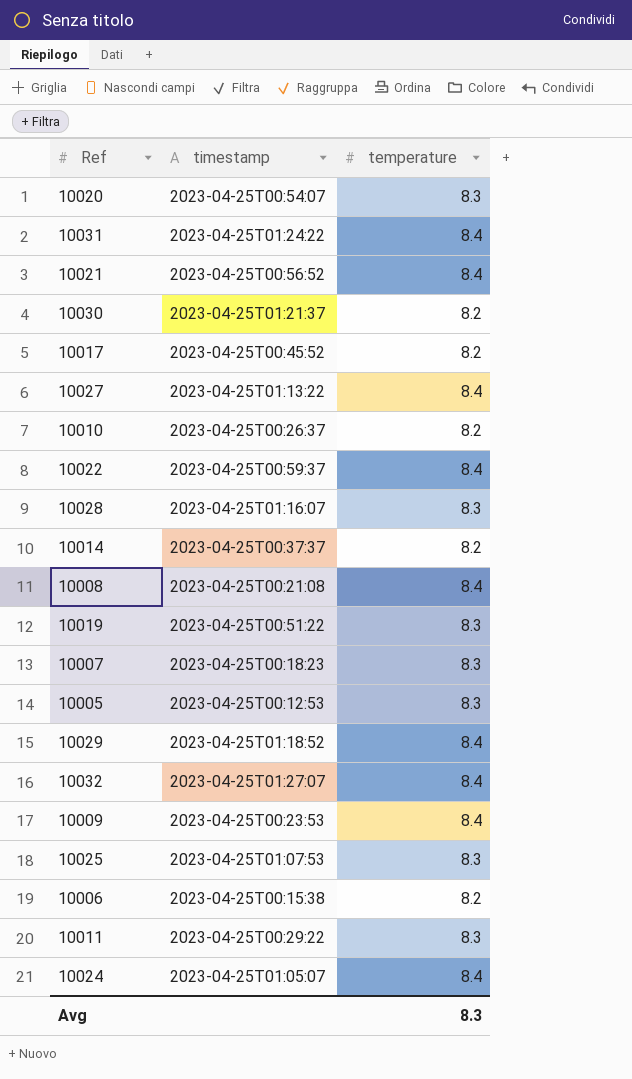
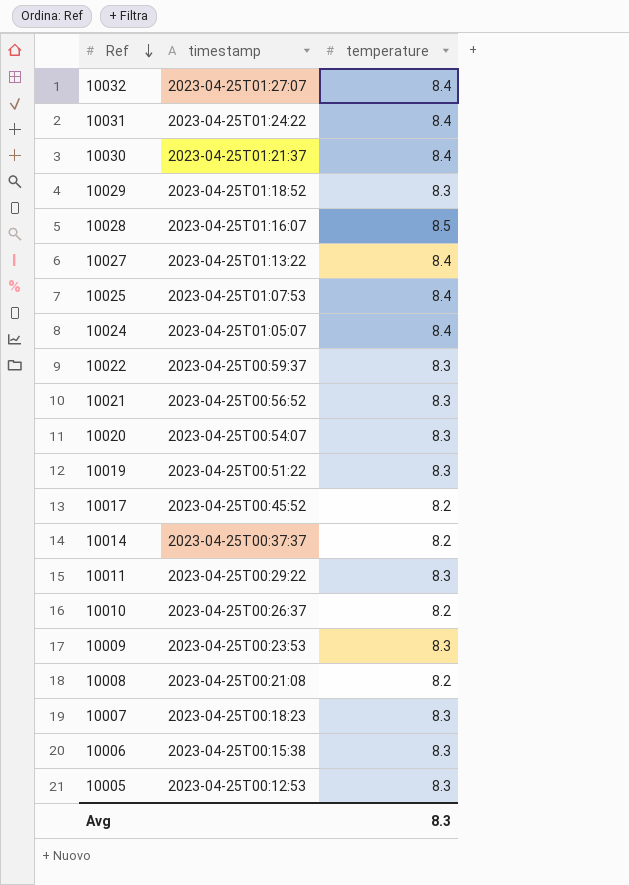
row order: none -> Ref descending
10030 | temperature: 8.2 -> 8.4
10029 | temperature: 8.4 -> 8.3
10028 | temperature: 8.3 -> 8.5
10025 | temperature: 8.3 -> 8.4
10022 | temperature: 8.4 -> 8.3
10021 | temperature: 8.4 -> 8.3
10009 | temperature: 8.4 -> 8.3
10008 | temperature: 8.4 -> 8.2
10006 | temperature: 8.2 -> 8.3

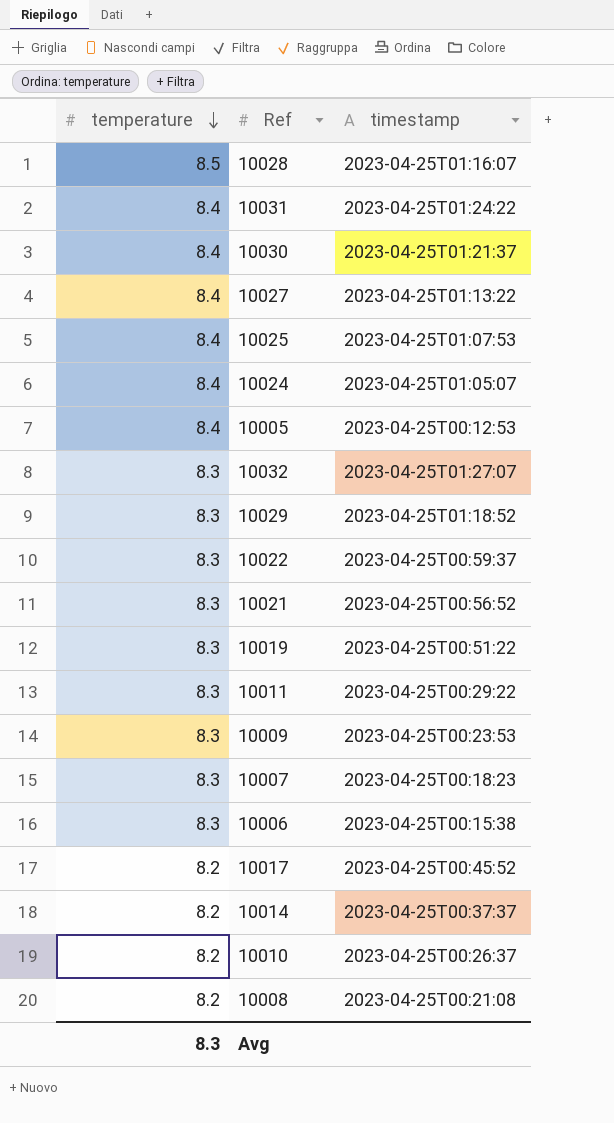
row order: Ref descending -> temperature descending
column temperature | position: 3 -> 1
row 10020: 2023-04-25T00:54:07 | 8.3 -> none
10005 | temperature: 8.3 -> 8.4
10032 | temperature: 8.4 -> 8.3

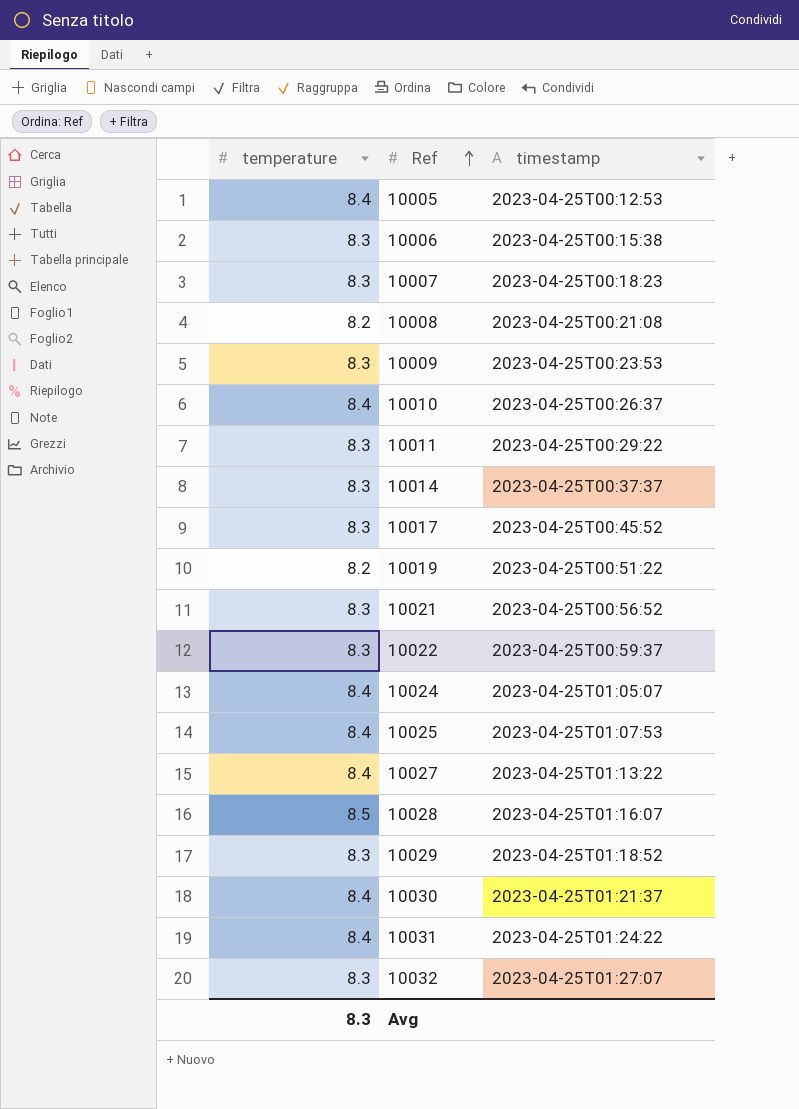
row order: temperature descending -> Ref ascending
10010 | temperature: 8.2 -> 8.4
10014 | temperature: 8.2 -> 8.3
10017 | temperature: 8.2 -> 8.3
10019 | temperature: 8.3 -> 8.2

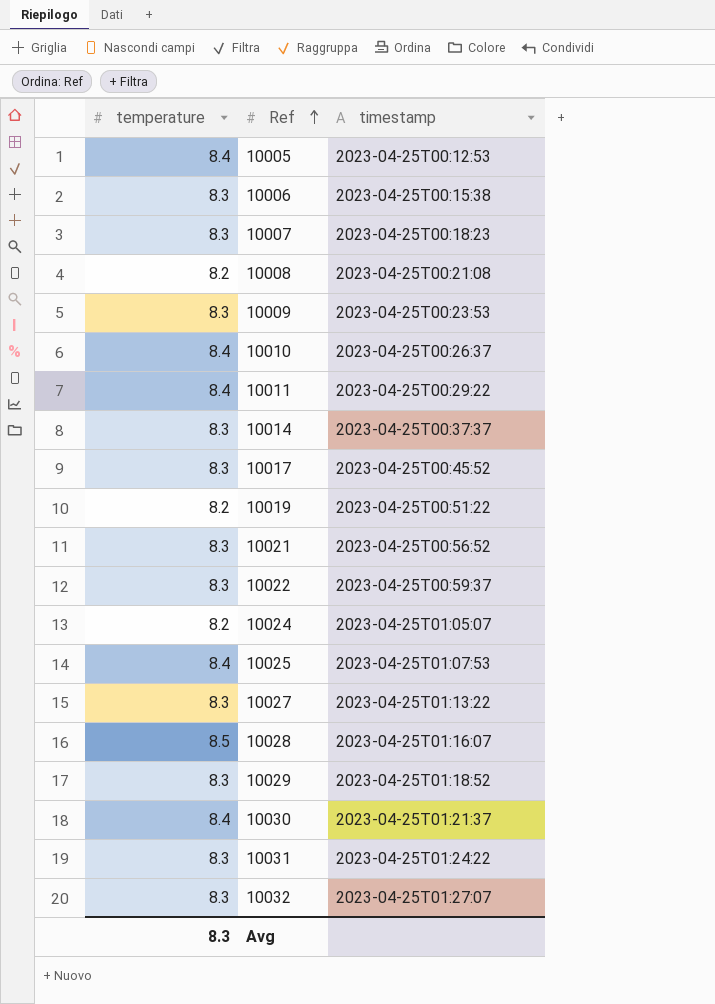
10011 | temperature: 8.3 -> 8.4
10024 | temperature: 8.4 -> 8.2
10027 | temperature: 8.4 -> 8.3
10031 | temperature: 8.4 -> 8.3

